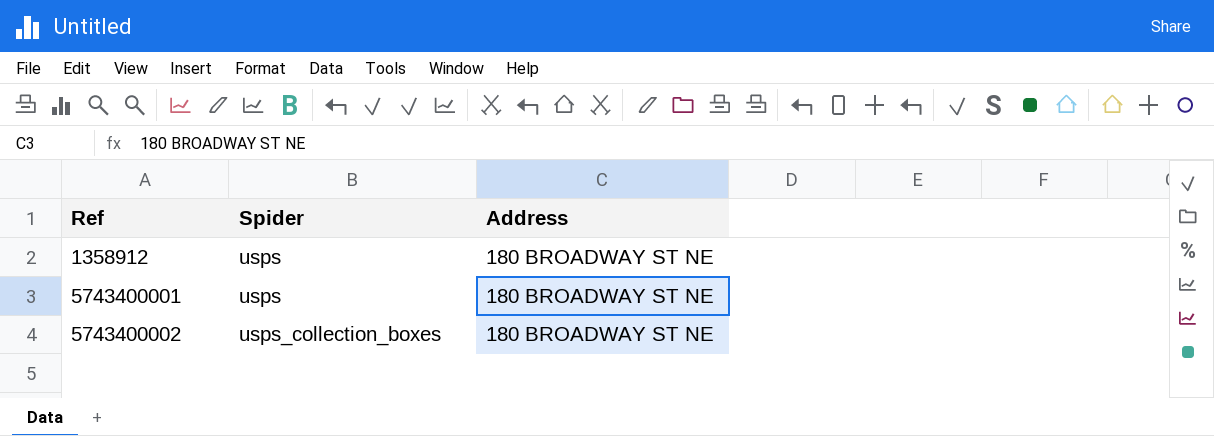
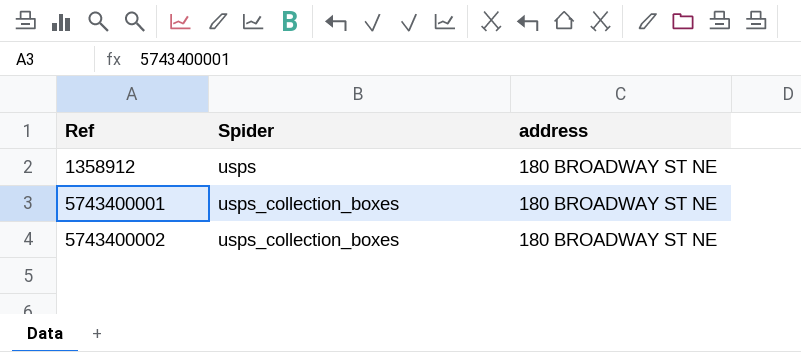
column name: Address -> address
5743400001 | Spider: usps -> usps_collection_boxes

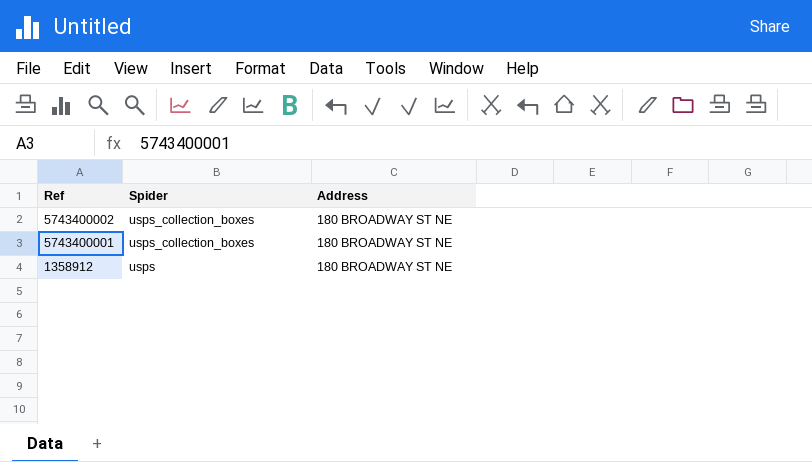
row order: Ref ascending -> Ref descending
column name: address -> Address

